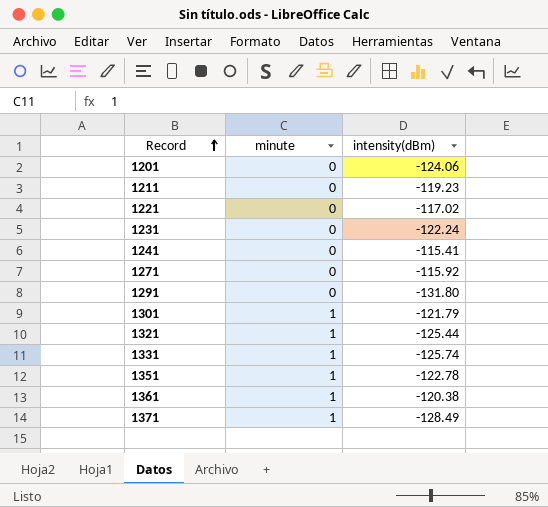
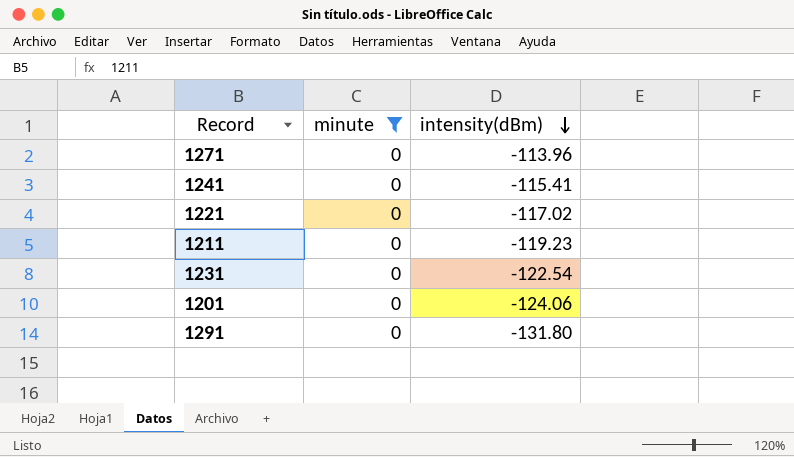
filter: none -> minute = 0
row order: Record ascending -> intensity(dBm) descending
1271 | intensity(dBm): -115.92 -> -113.96
1231 | intensity(dBm): -122.24 -> -122.54

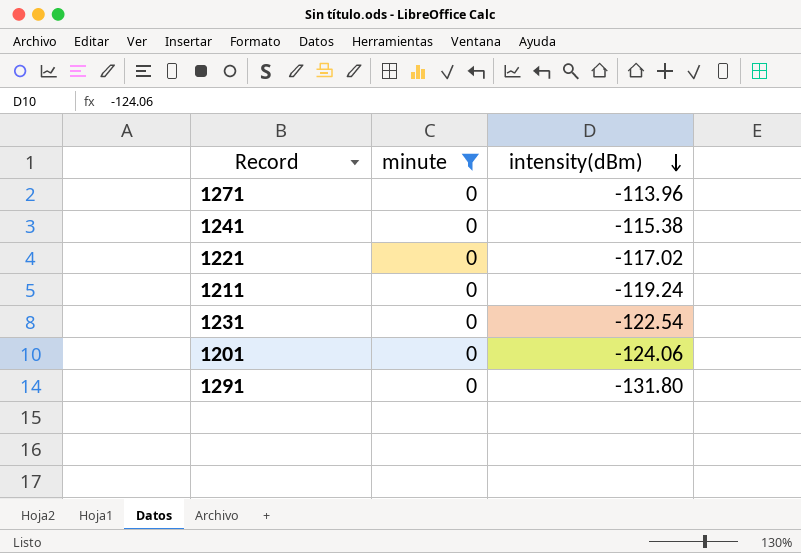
1241 | intensity(dBm): -115.41 -> -115.38
1211 | intensity(dBm): -119.23 -> -119.24

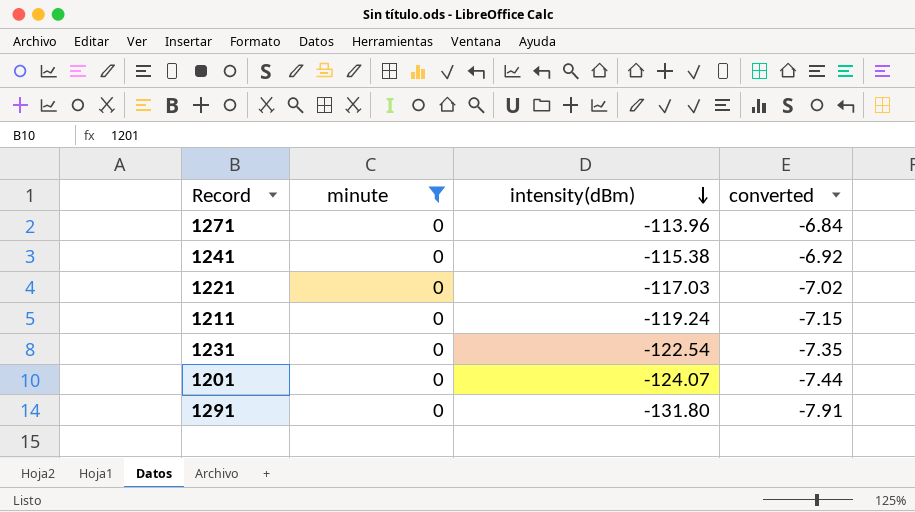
column converted | formula: none -> [intensity(dBm)] * 0.06
1221 | intensity(dBm): -117.02 -> -117.03
1201 | intensity(dBm): -124.06 -> -124.07

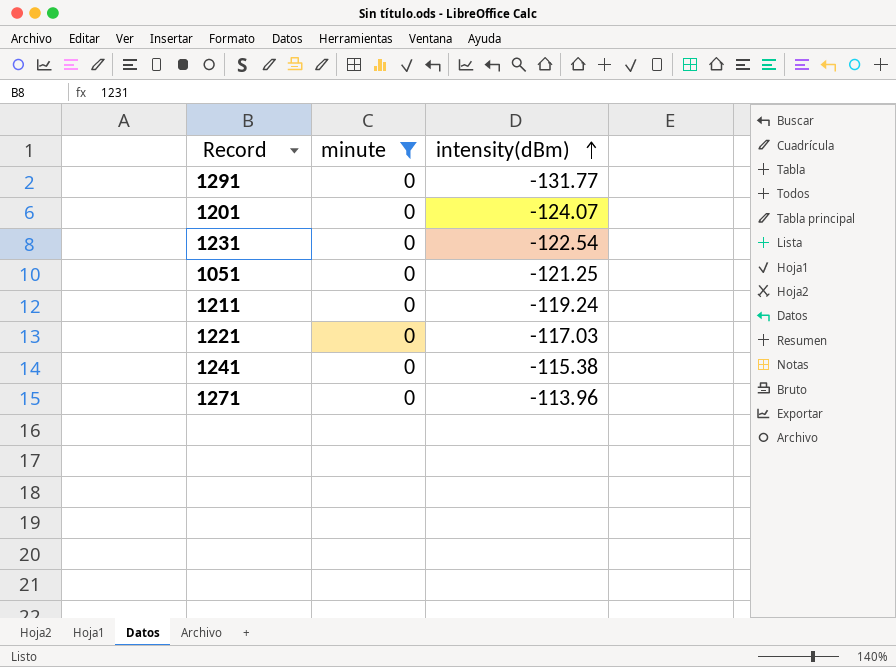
row order: intensity(dBm) descending -> intensity(dBm) ascending
column converted | formula: [intensity(dBm)] * 0.06 -> none
1291 | intensity(dBm): -131.80 -> -131.77
row 1051: none -> 0 | -121.25

